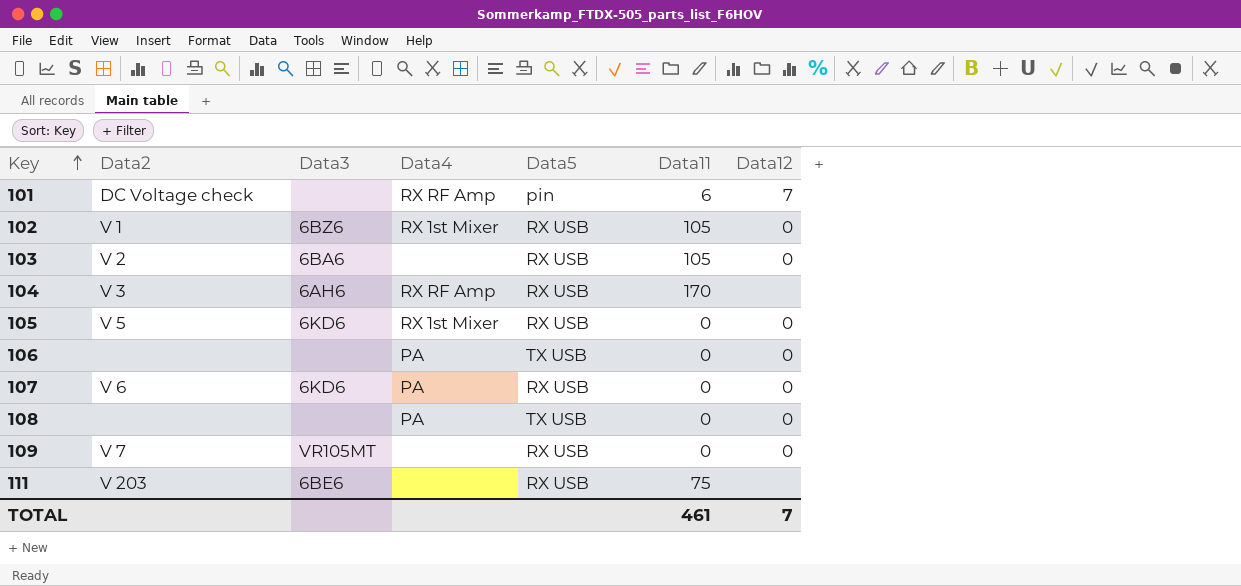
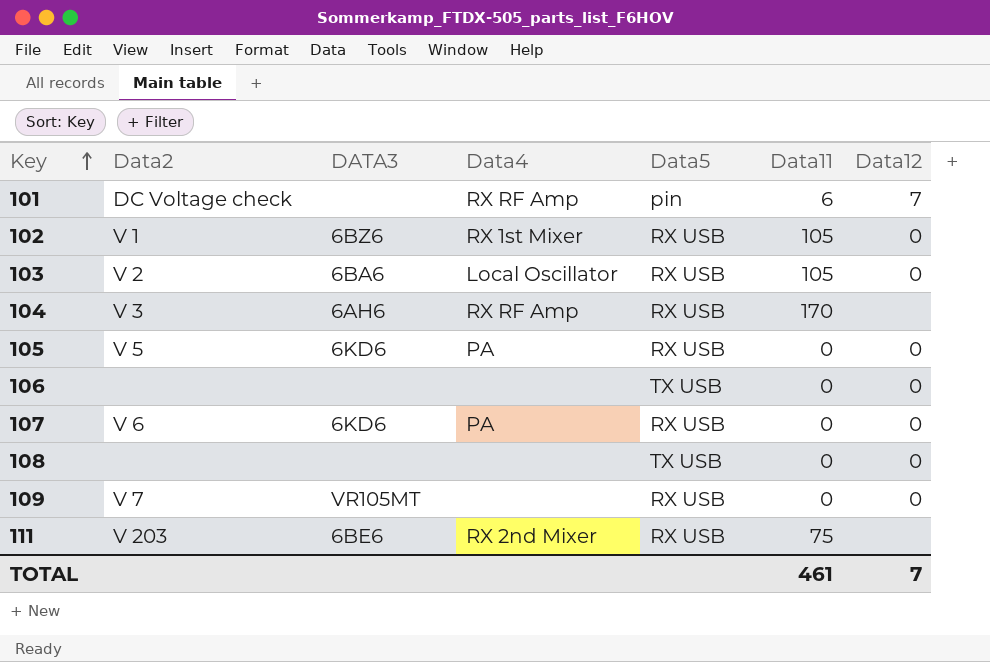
column name: Data3 -> DATA3
103 | Data4: none -> Local Oscillator
105 | Data4: RX 1st Mixer -> PA
106 | Data4: PA -> none
108 | Data4: PA -> none
111 | Data4: none -> RX 2nd Mixer

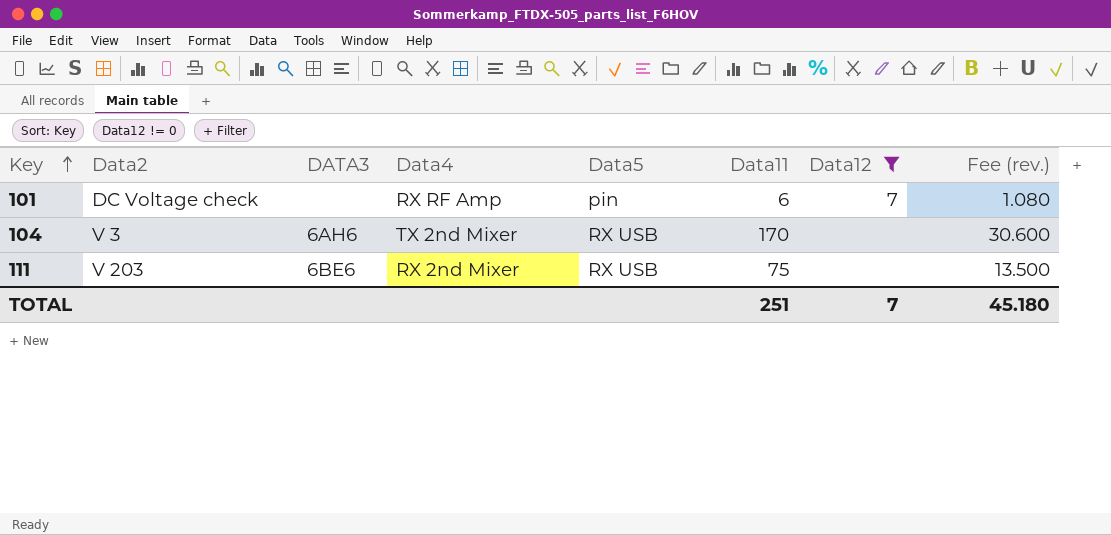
filter: none -> Data12 != 0
column Fee (rev.) | formula: none -> [Data11] * 0.18
104 | Data4: RX RF Amp -> TX 2nd Mixer
TOTAL | Data11: 461 -> 251

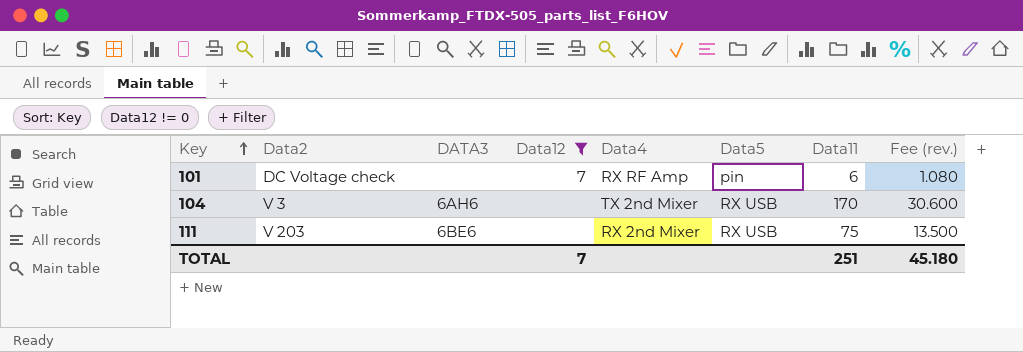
column Data12 | position: 7 -> 4

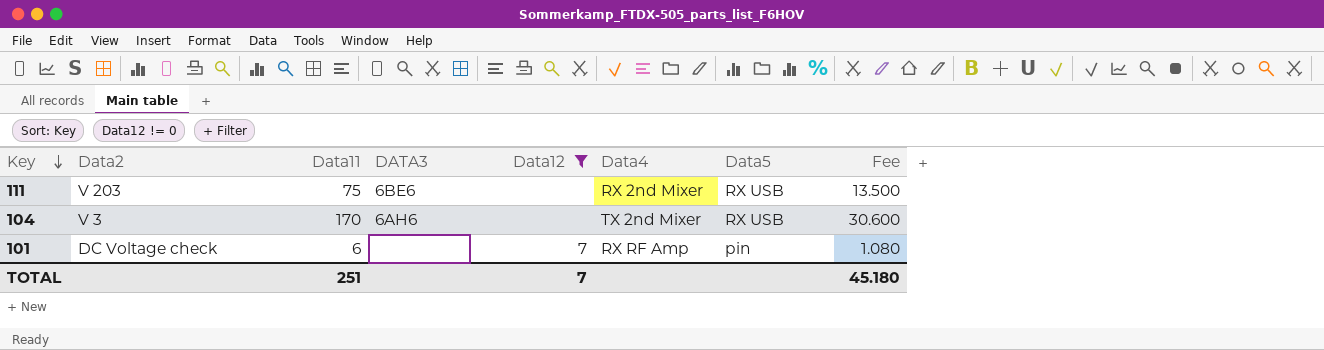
row order: Key ascending -> Key descending
column Data11 | position: 7 -> 3
column name: Fee (rev.) -> Fee

